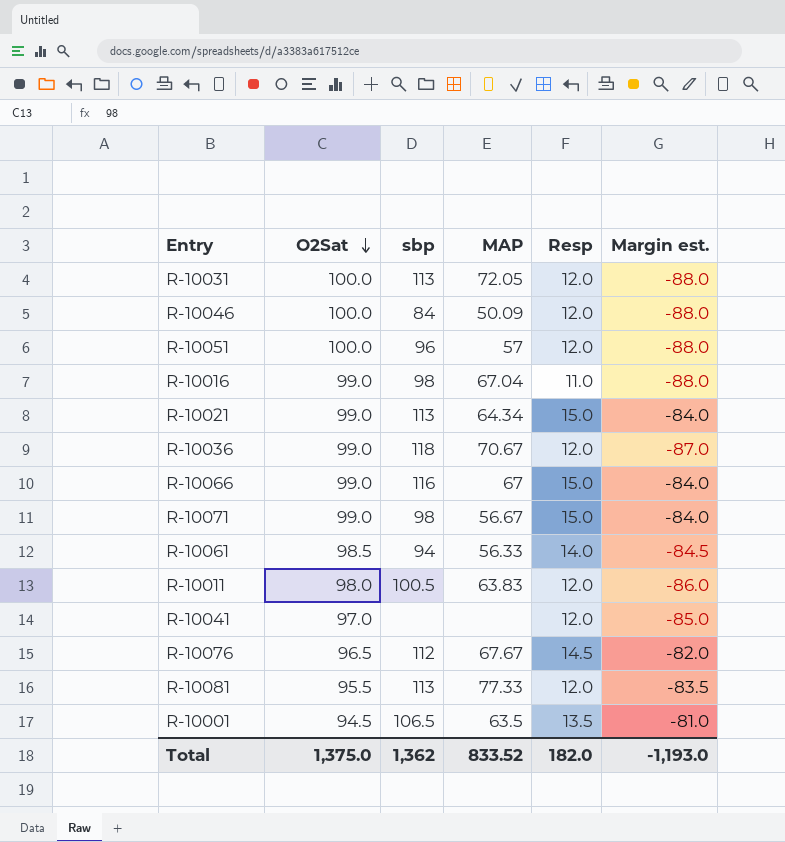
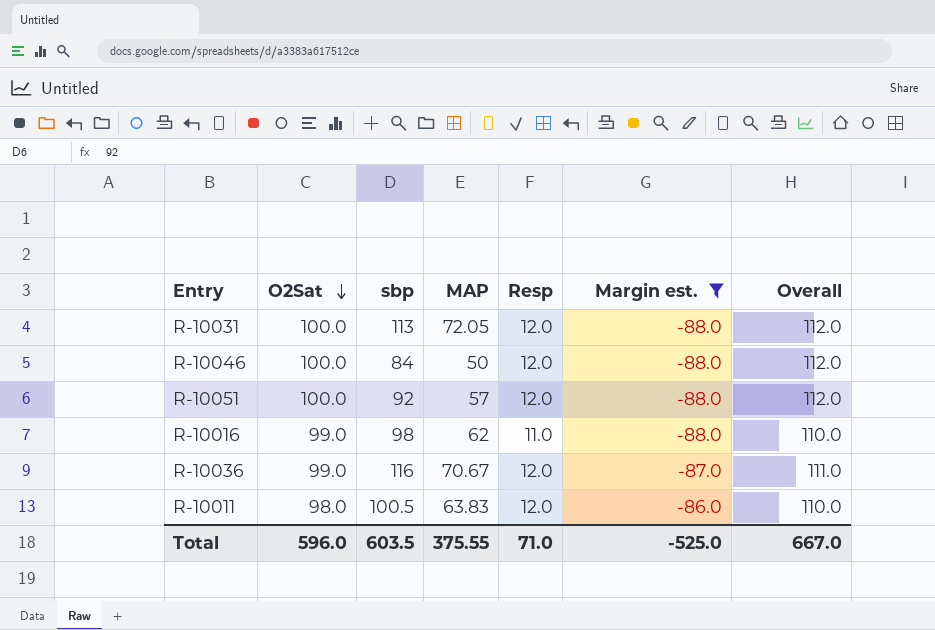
filter: none -> Margin est. <= -86.0
column Overall | formula: none -> [O2Sat] + [Resp]
R-10046 | MAP: 50.09 -> 50
R-10051 | sbp: 96 -> 92
R-10016 | MAP: 67.04 -> 62
R-10036 | sbp: 118 -> 116
Total | O2Sat: 1,375.0 -> 596.0
Total | sbp: 1,362 -> 603.5
Total | MAP: 833.52 -> 375.55
Total | Resp: 182.0 -> 71.0
Total | Margin est.: -1,193.0 -> -525.0

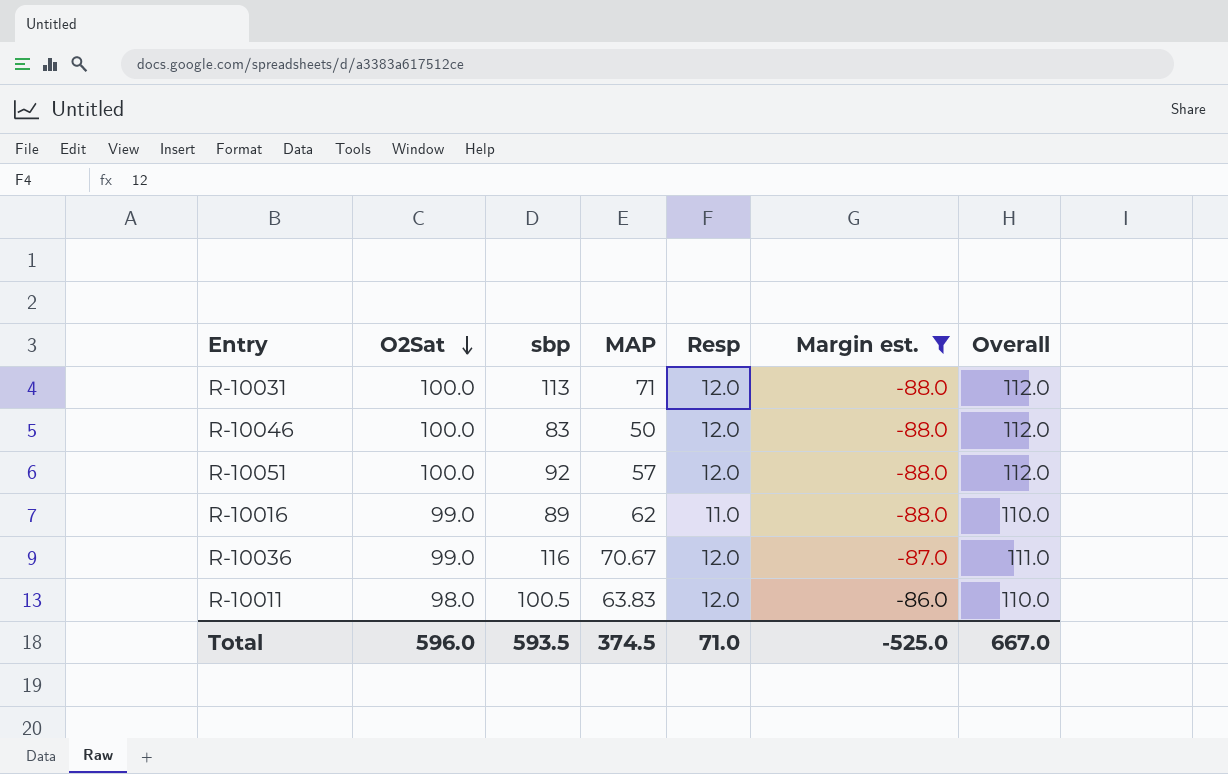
R-10031 | MAP: 72.05 -> 71
R-10046 | sbp: 84 -> 83
R-10016 | sbp: 98 -> 89
Total | sbp: 603.5 -> 593.5
Total | MAP: 375.55 -> 374.5

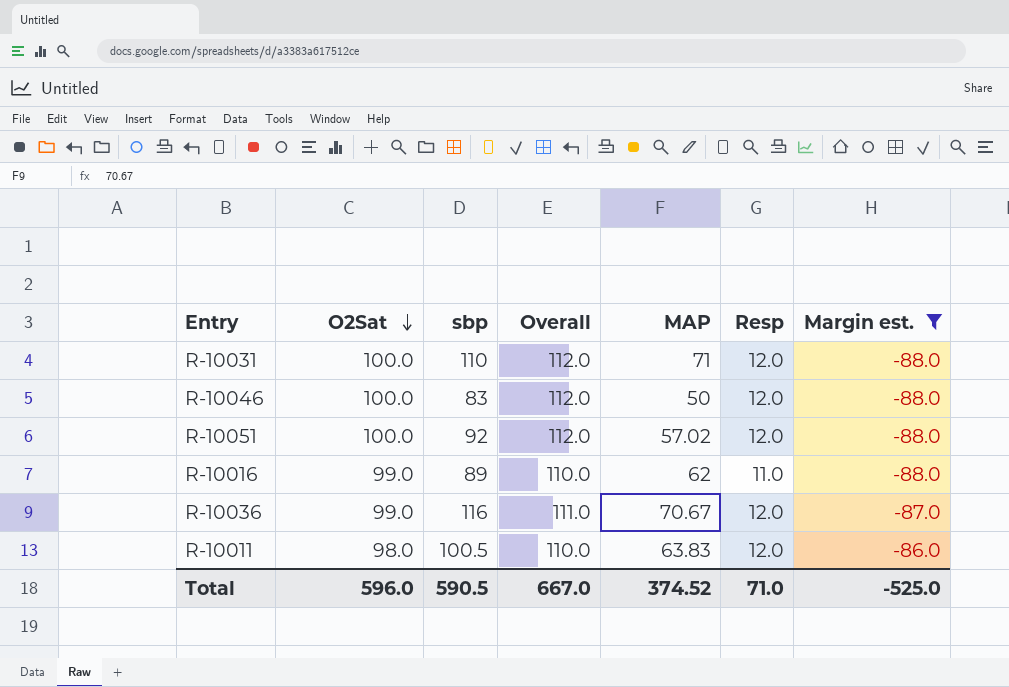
column Overall | position: 7 -> 4
R-10031 | sbp: 113 -> 110
R-10051 | MAP: 57 -> 57.02
Total | sbp: 593.5 -> 590.5
Total | MAP: 374.5 -> 374.52

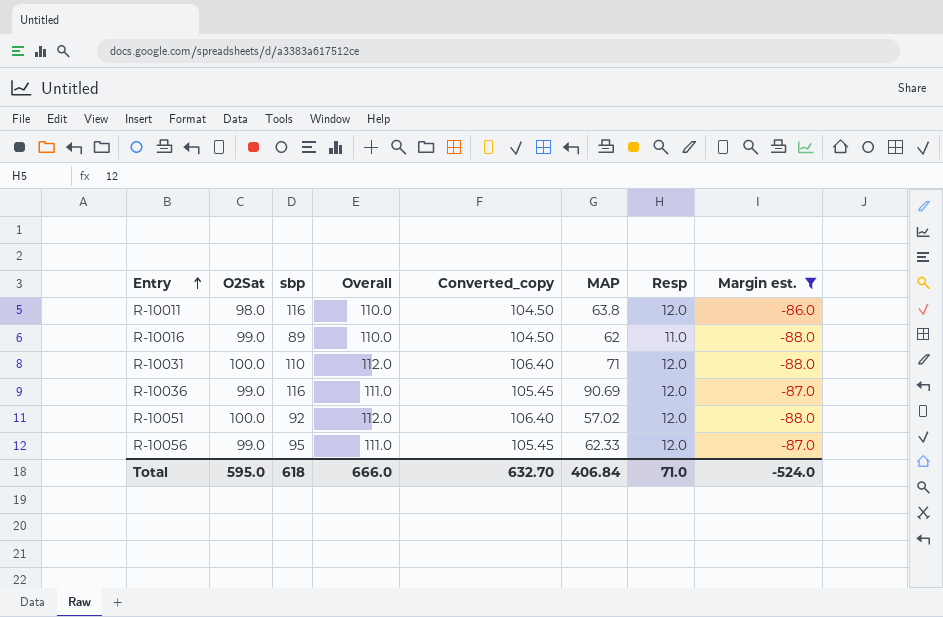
row order: O2Sat descending -> Entry ascending
column Converted_copy | formula: none -> [Overall] * 0.95
row R-10046: 100.0 | 83 | 112.0 | 50 | 12.0 | -88.0 -> none
R-10011 | sbp: 100.5 -> 116
R-10011 | MAP: 63.83 -> 63.8
R-10036 | MAP: 70.67 -> 90.69
row R-10056: none -> 99.0 | 95 | 111.0 | 105.45 | 62.33 | 12.0 | -87.0
Total | O2Sat: 596.0 -> 595.0
Total | sbp: 590.5 -> 618
Total | Overall: 667.0 -> 666.0
Total | MAP: 374.52 -> 406.84
Total | Margin est.: -525.0 -> -524.0

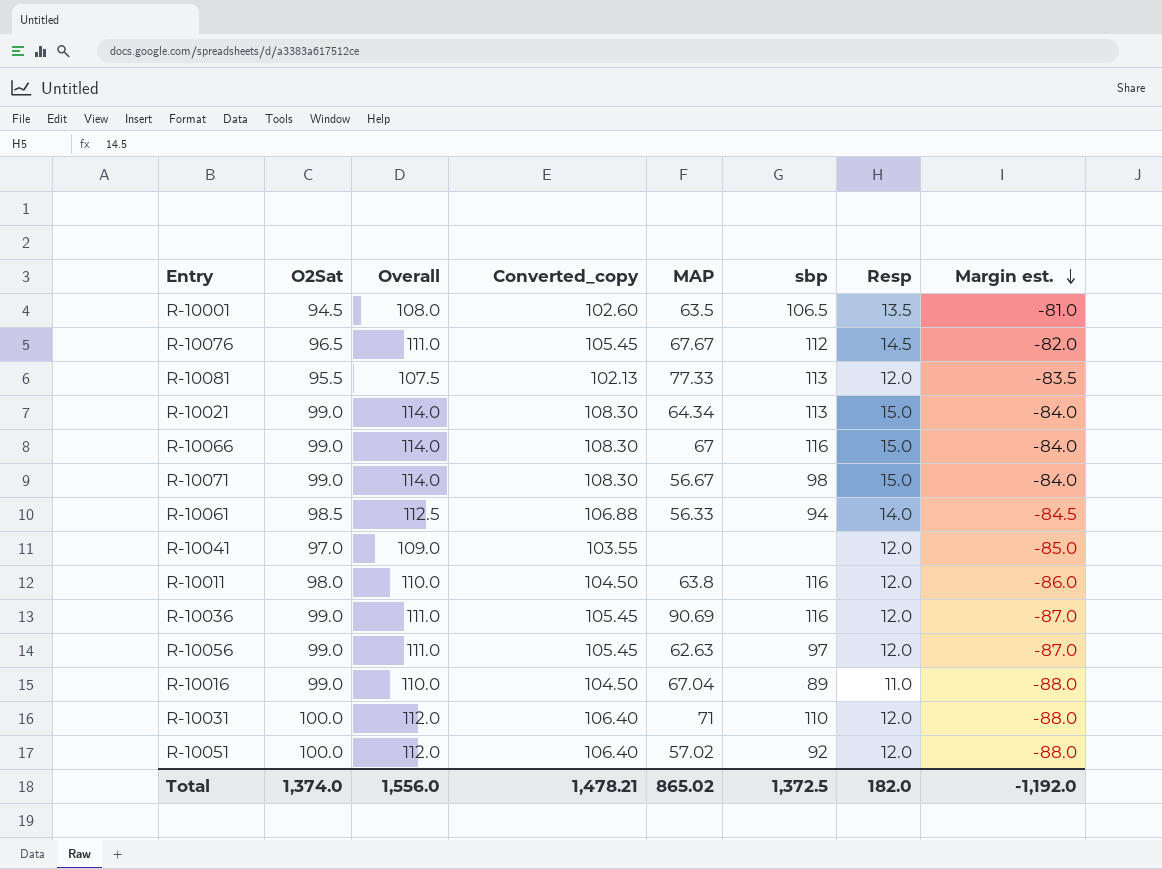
filter: Margin est. <= -86.0 -> none
row order: Entry ascending -> Margin est. descending
column sbp | position: 3 -> 6
R-10056 | MAP: 62.33 -> 62.63
R-10056 | sbp: 95 -> 97
R-10016 | MAP: 62 -> 67.04
Total | O2Sat: 595.0 -> 1,374.0
Total | Overall: 666.0 -> 1,556.0
Total | Converted_copy: 632.70 -> 1,478.21
Total | MAP: 406.84 -> 865.02
Total | sbp: 618 -> 1,372.5
Total | Resp: 71.0 -> 182.0
Total | Margin est.: -524.0 -> -1,192.0

